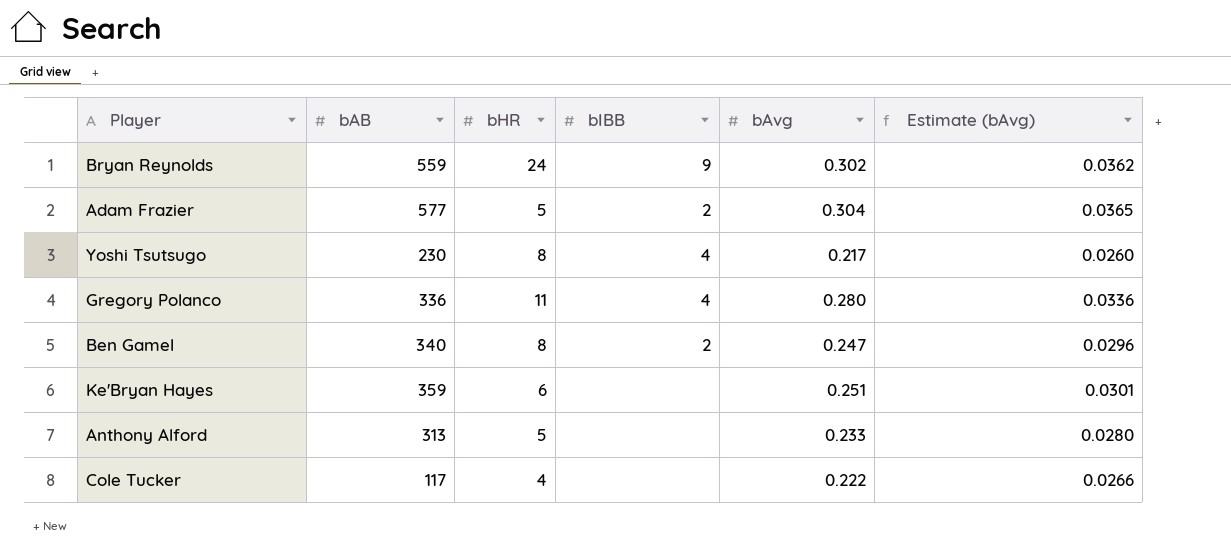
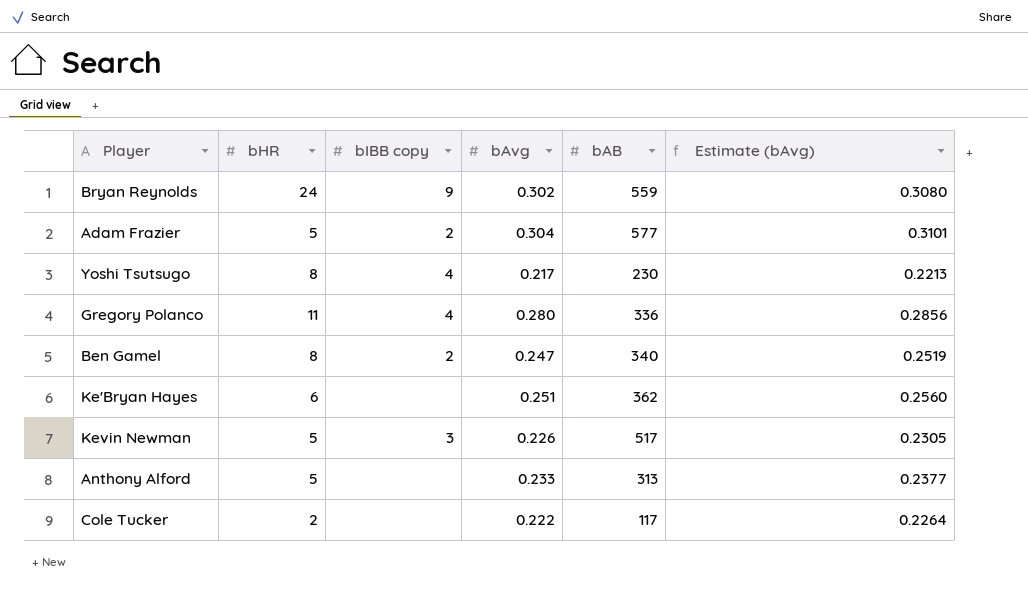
column name: bIBB -> bIBB copy
column bAB | position: 2 -> 5
column Estimate (bAvg) | formula: [bAvg] * 0.12 -> [bAvg] * 1.02
Ke'Bryan Hayes | bAB: 359 -> 362
row Kevin Newman: none -> 5 | 3 | 0.226 | 517 | 0.2305
Cole Tucker | bHR: 4 -> 2

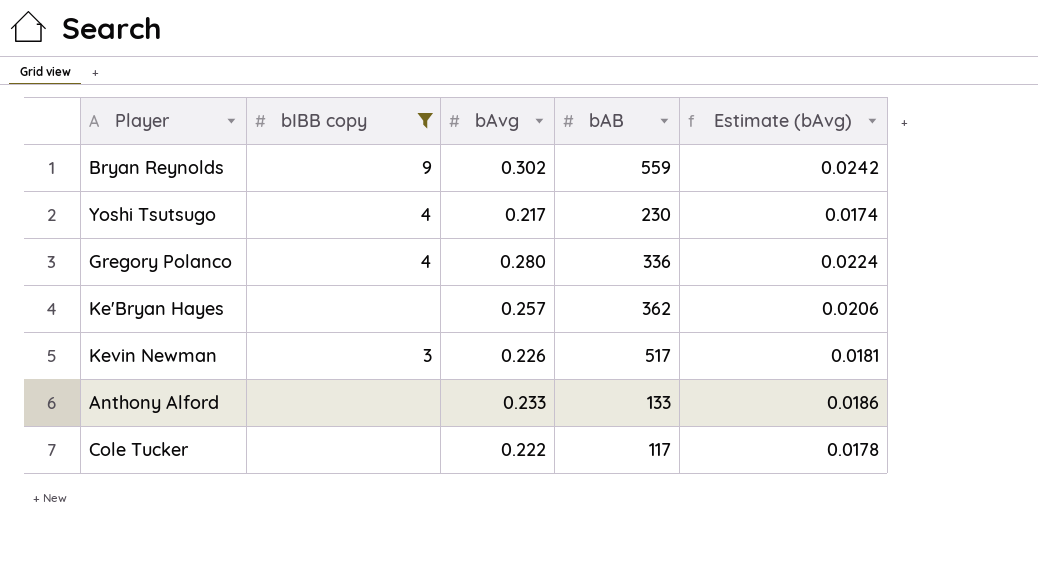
filter: none -> bIBB copy != 2
column bHR | position: 2 -> none
column Estimate (bAvg) | formula: [bAvg] * 1.02 -> [bAvg] * 0.08
Ke'Bryan Hayes | bAvg: 0.251 -> 0.257
Anthony Alford | bAB: 313 -> 133

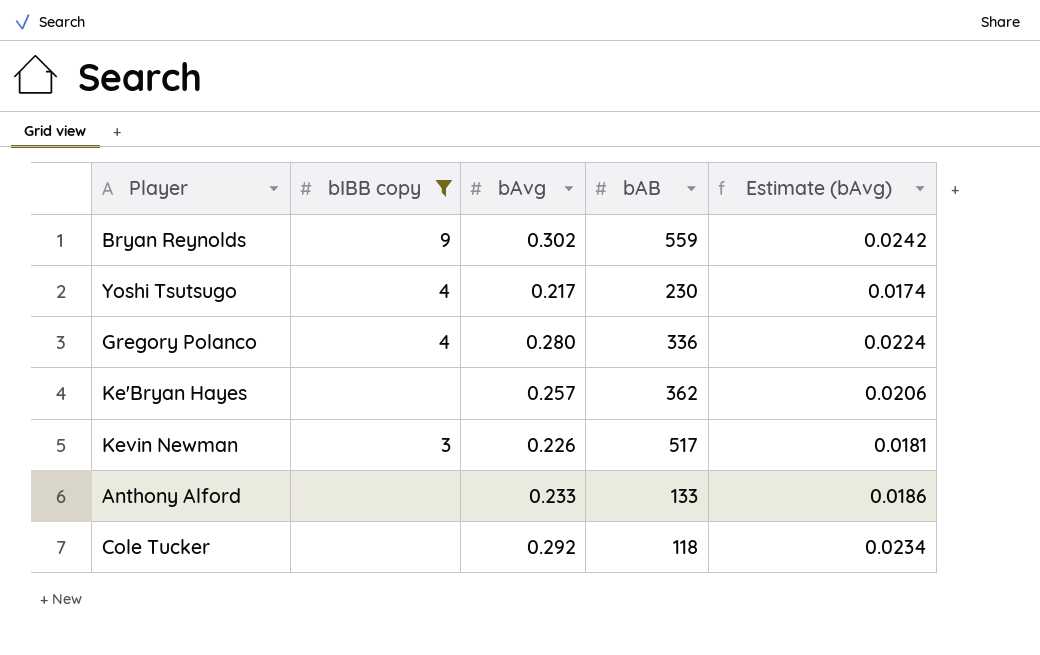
Cole Tucker | bAvg: 0.222 -> 0.292
Cole Tucker | bAB: 117 -> 118
Cole Tucker | Estimate (bAvg): 0.0178 -> 0.0234

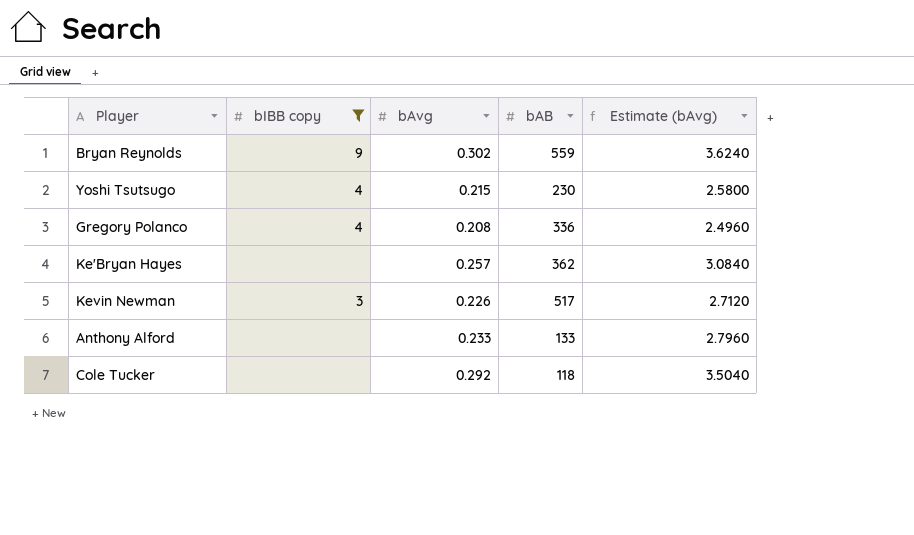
column Estimate (bAvg) | formula: [bAvg] * 0.08 -> [bAvg] * 12
Yoshi Tsutsugo | bAvg: 0.217 -> 0.215
Gregory Polanco | bAvg: 0.280 -> 0.208

